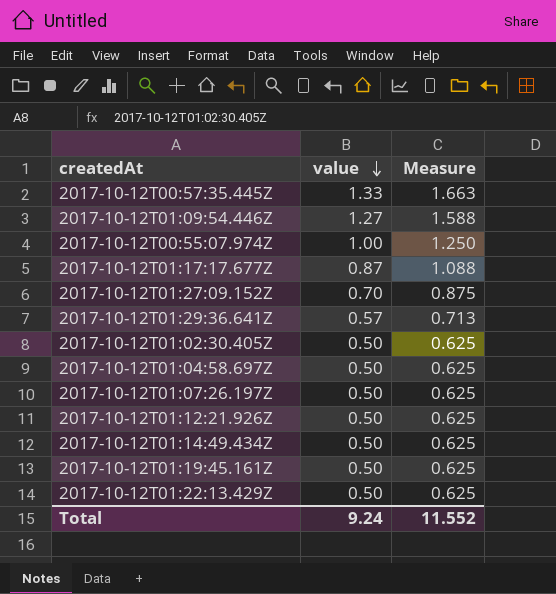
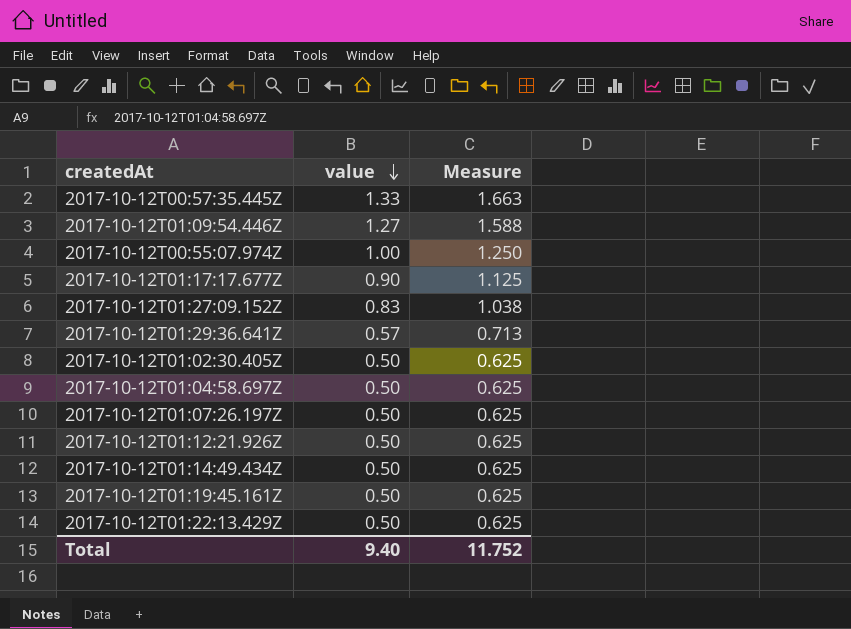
2017-10-12T01:17:17.677Z | value: 0.87 -> 0.90
2017-10-12T01:17:17.677Z | Measure: 1.088 -> 1.125
2017-10-12T01:27:09.152Z | value: 0.70 -> 0.83
2017-10-12T01:27:09.152Z | Measure: 0.875 -> 1.038
Total | value: 9.24 -> 9.40
Total | Measure: 11.552 -> 11.752

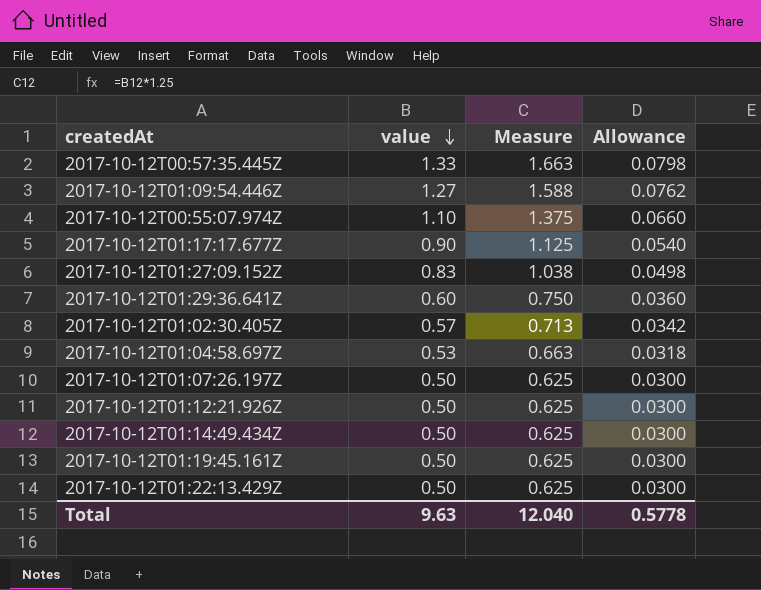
column Allowance | formula: none -> [value] * 0.06
2017-10-12T00:55:07.974Z | value: 1.00 -> 1.10
2017-10-12T00:55:07.974Z | Measure: 1.250 -> 1.375
2017-10-12T01:29:36.641Z | value: 0.57 -> 0.60
2017-10-12T01:29:36.641Z | Measure: 0.713 -> 0.750
2017-10-12T01:02:30.405Z | value: 0.50 -> 0.57
2017-10-12T01:02:30.405Z | Measure: 0.625 -> 0.713
2017-10-12T01:04:58.697Z | value: 0.50 -> 0.53
2017-10-12T01:04:58.697Z | Measure: 0.625 -> 0.663
Total | value: 9.40 -> 9.63
Total | Measure: 11.752 -> 12.040

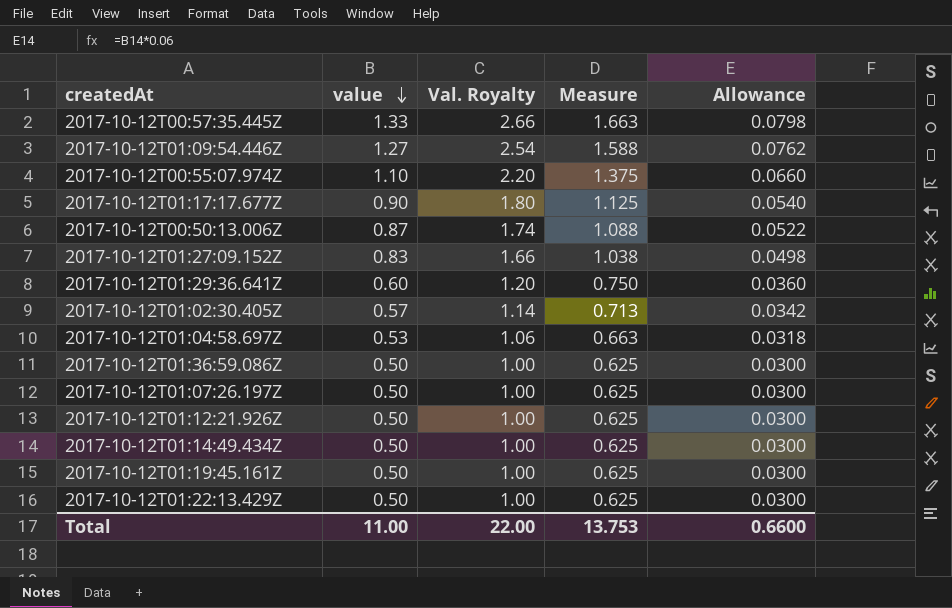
column Val. Royalty | formula: none -> [value] * 2
row 2017-10-12T00:50:13.006Z: none -> 0.87 | 1.74 | 1.088 | 0.0522
row 2017-10-12T01:36:59.086Z: none -> 0.50 | 1.00 | 0.625 | 0.0300
Total | value: 9.63 -> 11.00
Total | Measure: 12.040 -> 13.753
Total | Allowance: 0.5778 -> 0.6600

